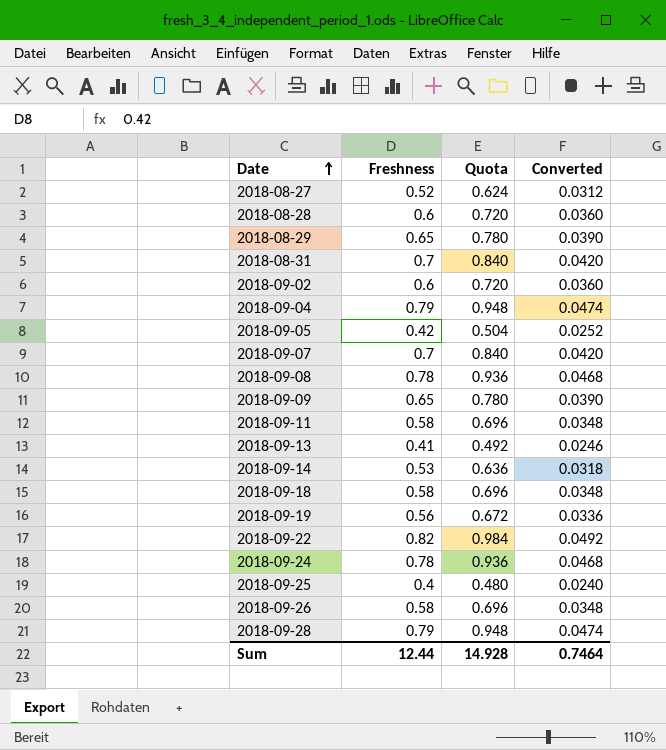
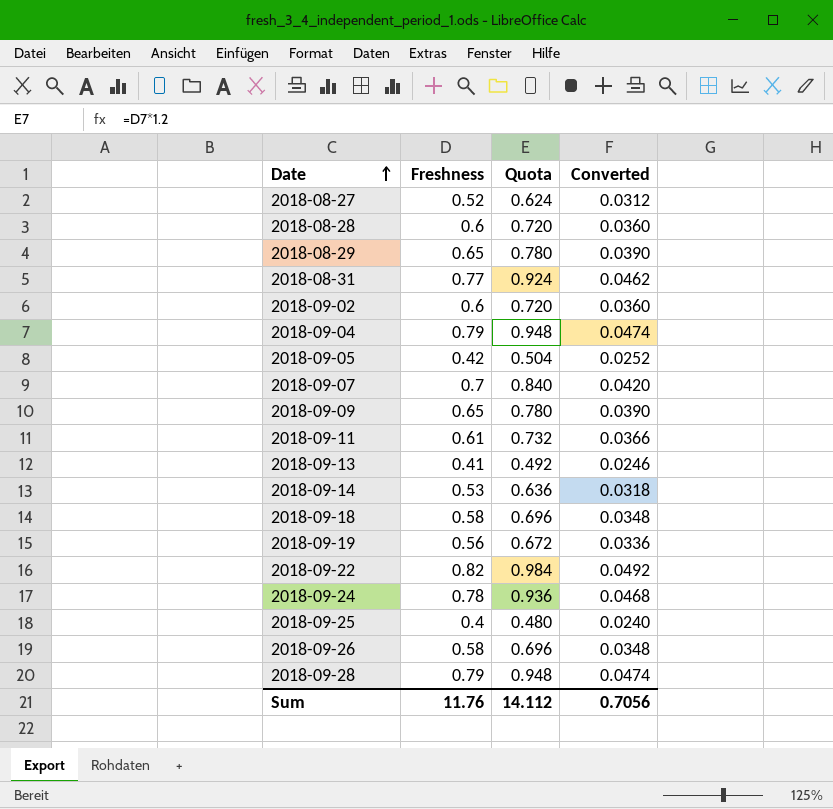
row 2018-09-08: 0.78 | 0.936 | 0.0468 -> none
2018-08-31 | Freshness: 0.7 -> 0.77
2018-08-31 | Quota: 0.840 -> 0.924
2018-08-31 | Converted: 0.0420 -> 0.0462
2018-09-11 | Freshness: 0.58 -> 0.61
2018-09-11 | Quota: 0.696 -> 0.732
2018-09-11 | Converted: 0.0348 -> 0.0366
Sum | Freshness: 12.44 -> 11.76
Sum | Quota: 14.928 -> 14.112
Sum | Converted: 0.7464 -> 0.7056

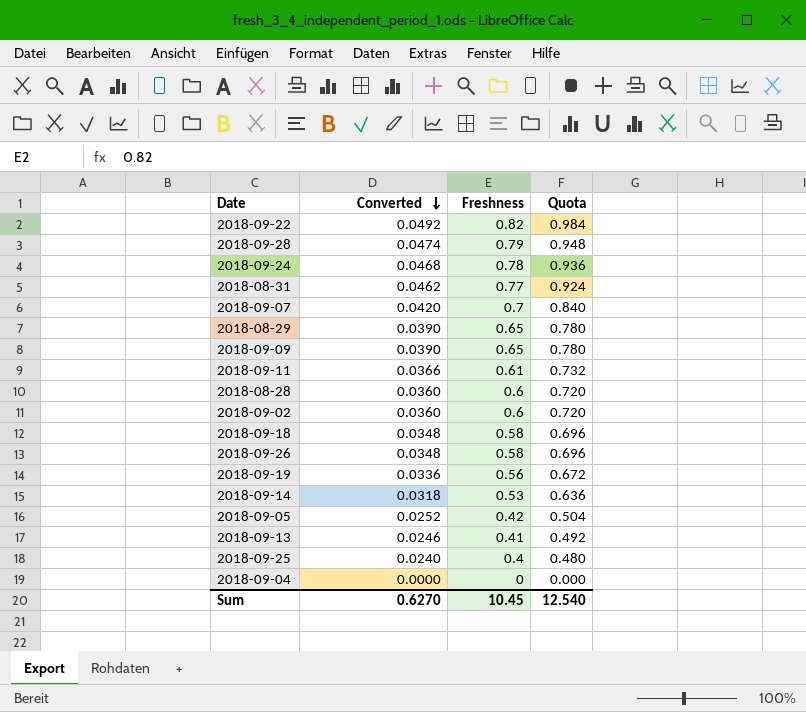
row order: Date ascending -> Converted descending
column Converted | position: 4 -> 2
row 2018-08-27: 0.52 | 0.624 | 0.0312 -> none
2018-09-04 | Converted: 0.0474 -> 0.0000
2018-09-04 | Freshness: 0.79 -> 0
2018-09-04 | Quota: 0.948 -> 0.000
Sum | Converted: 0.7056 -> 0.6270
Sum | Freshness: 11.76 -> 10.45
Sum | Quota: 14.112 -> 12.540

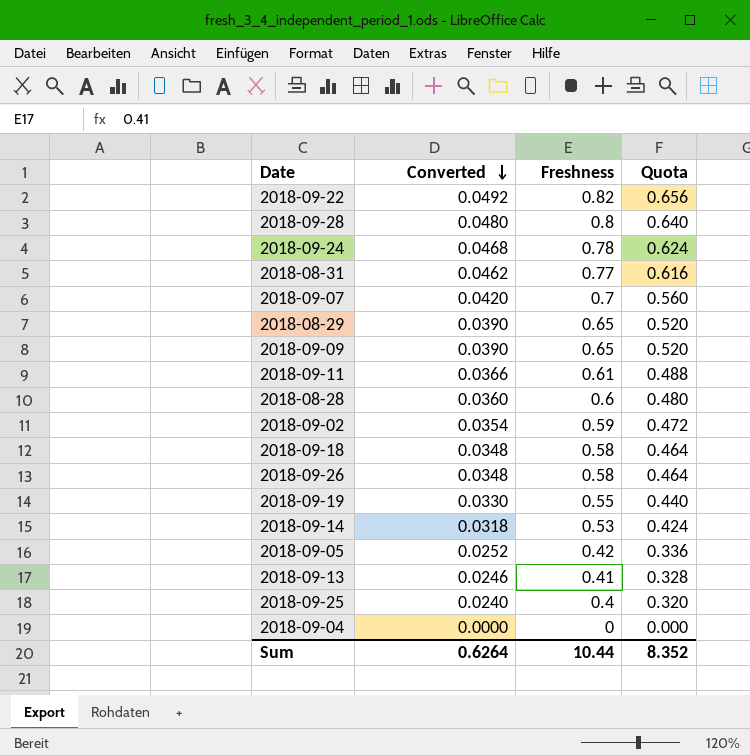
column Quota | formula: [Freshness] * 1.2 -> [Freshness] * 0.8
2018-09-28 | Converted: 0.0474 -> 0.0480
2018-09-28 | Freshness: 0.79 -> 0.8
2018-09-02 | Converted: 0.0360 -> 0.0354
2018-09-02 | Freshness: 0.6 -> 0.59
2018-09-19 | Converted: 0.0336 -> 0.0330
2018-09-19 | Freshness: 0.56 -> 0.55
Sum | Converted: 0.6270 -> 0.6264
Sum | Freshness: 10.45 -> 10.44
Sum | Quota: 12.540 -> 8.352

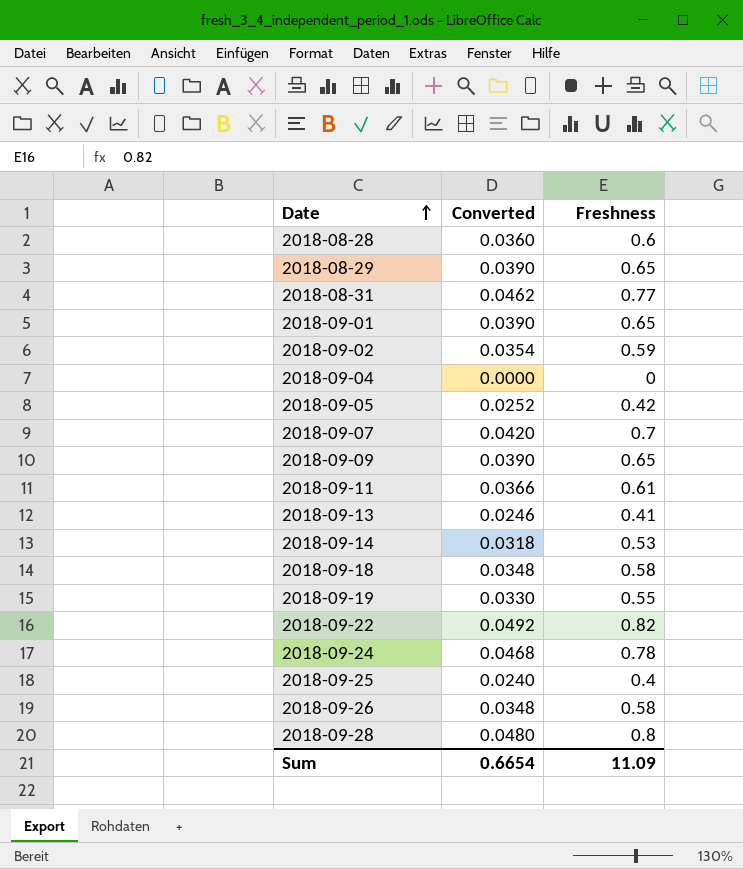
row order: Converted descending -> Date ascending
column Quota | formula: [Freshness] * 0.8 -> none
row 2018-09-01: none -> 0.0390 | 0.65
Sum | Converted: 0.6264 -> 0.6654
Sum | Freshness: 10.44 -> 11.09

